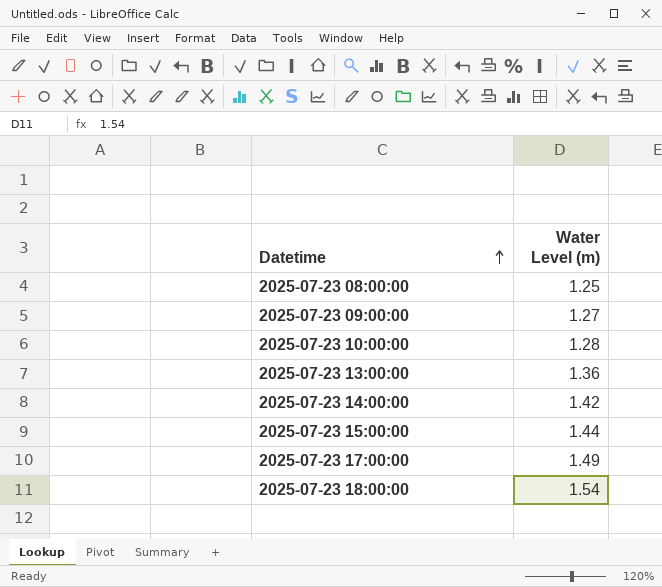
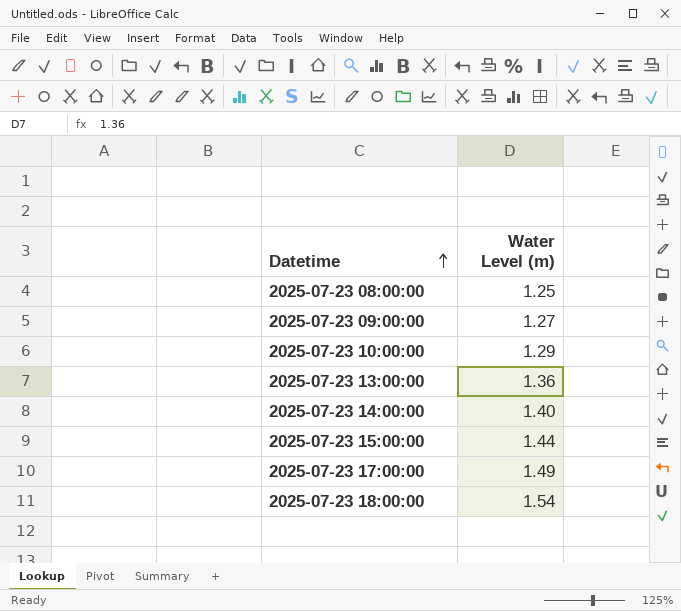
2025-07-23 10:00:00 | Water Level (m): 1.28 -> 1.29
2025-07-23 14:00:00 | Water Level (m): 1.42 -> 1.40

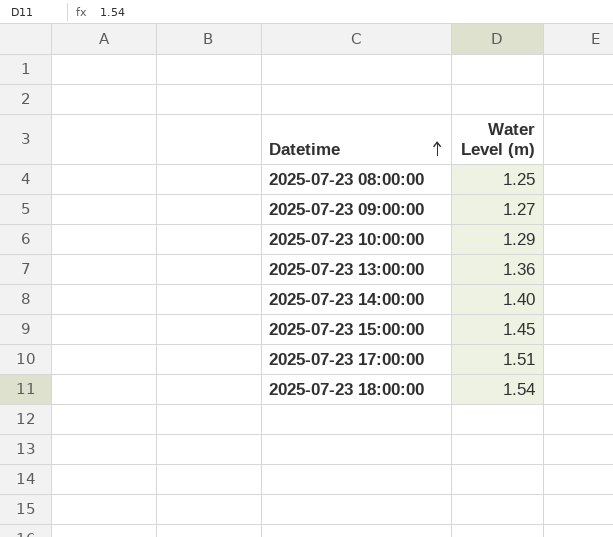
2025-07-23 15:00:00 | Water Level (m): 1.44 -> 1.45
2025-07-23 17:00:00 | Water Level (m): 1.49 -> 1.51

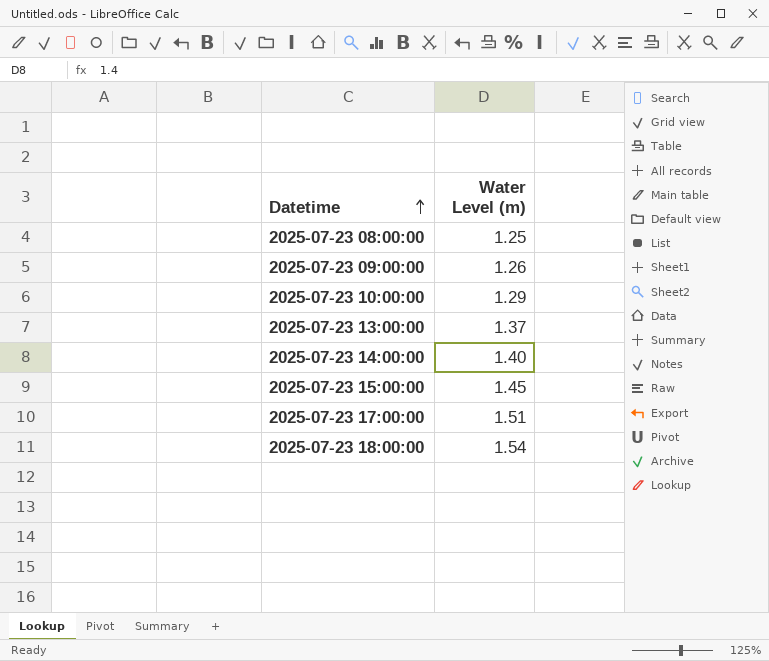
2025-07-23 09:00:00 | Water Level (m): 1.27 -> 1.26
2025-07-23 13:00:00 | Water Level (m): 1.36 -> 1.37

